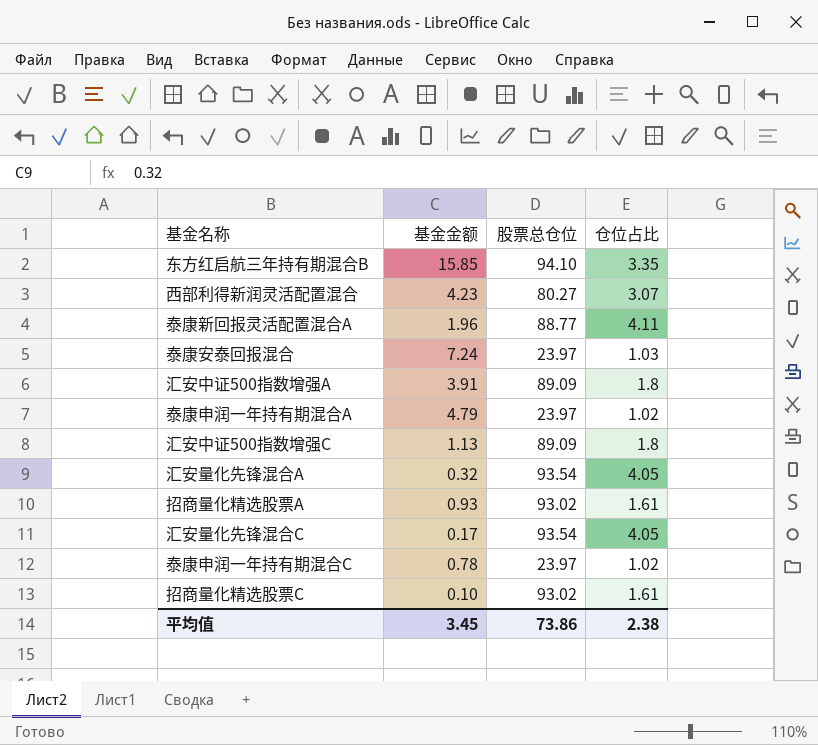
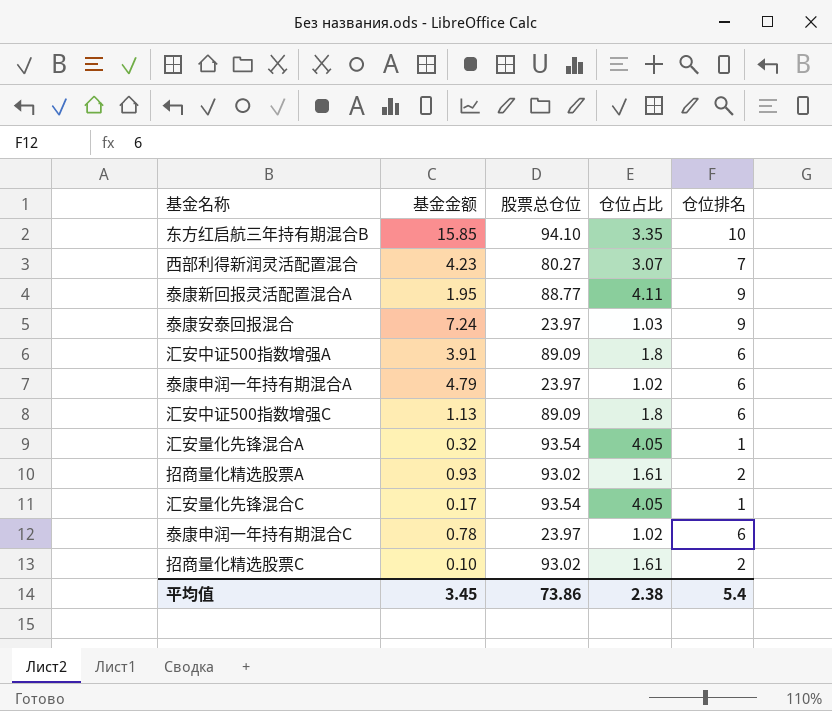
column 仓位排名 | position: none -> 5
泰康新回报灵活配置混合A | 基金金额: 1.96 -> 1.95

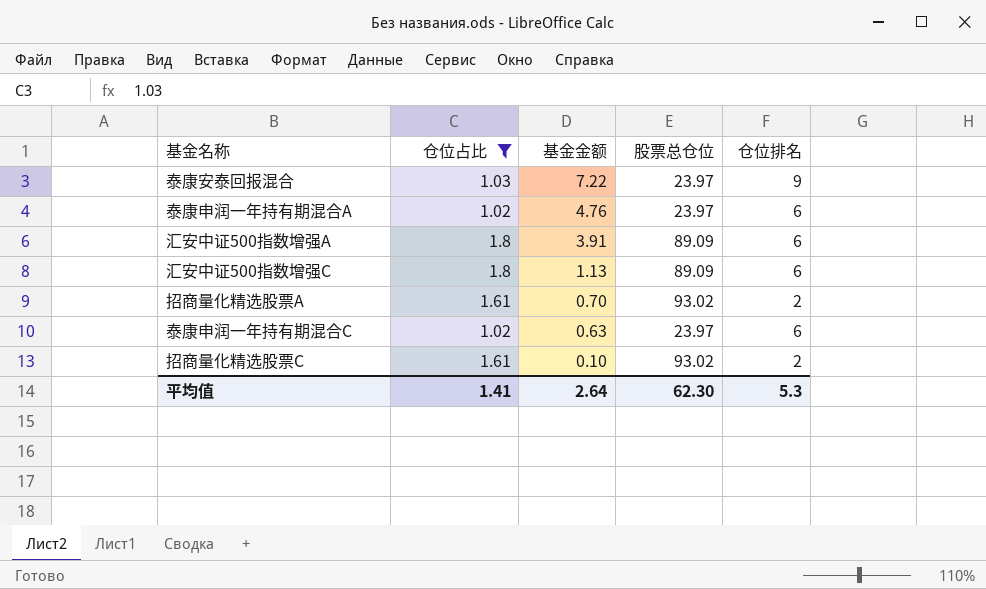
filter: none -> 仓位占比 <= 1.8
row order: none -> 基金金额 descending
column 仓位占比 | position: 4 -> 2
泰康安泰回报混合 | 基金金额: 7.24 -> 7.22
泰康申润一年持有期混合A | 基金金额: 4.79 -> 4.76
招商量化精选股票A | 基金金额: 0.93 -> 0.70
泰康申润一年持有期混合C | 基金金额: 0.78 -> 0.63
平均值 | 仓位占比: 2.38 -> 1.41
平均值 | 基金金额: 3.45 -> 2.64
平均值 | 股票总仓位: 73.86 -> 62.30
平均值 | 仓位排名: 5.4 -> 5.3

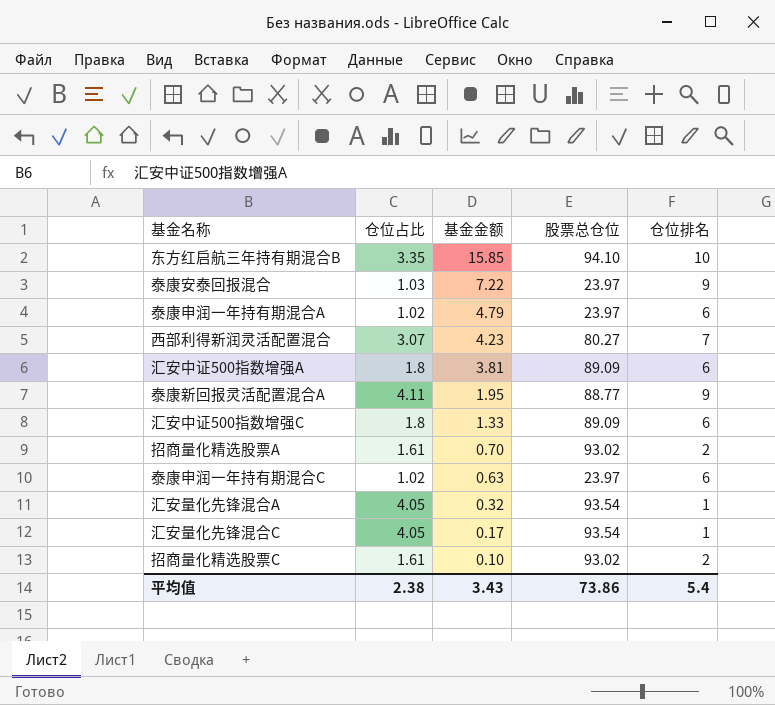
filter: 仓位占比 <= 1.8 -> none
泰康申润一年持有期混合A | 基金金额: 4.76 -> 4.79
汇安中证500指数增强A | 基金金额: 3.91 -> 3.81
汇安中证500指数增强C | 基金金额: 1.13 -> 1.33
平均值 | 仓位占比: 1.41 -> 2.38
平均值 | 基金金额: 2.64 -> 3.43
平均值 | 股票总仓位: 62.30 -> 73.86
平均值 | 仓位排名: 5.3 -> 5.4

